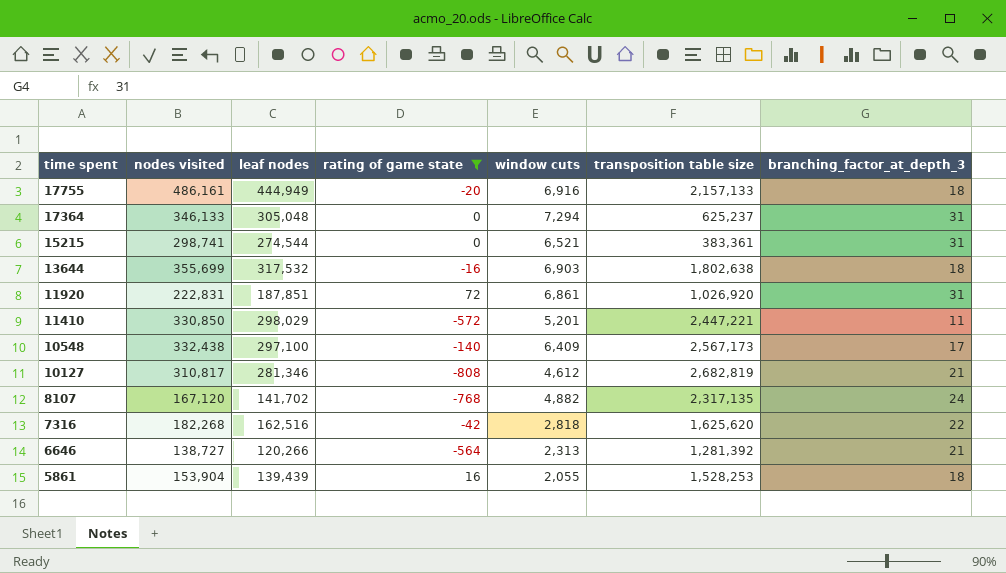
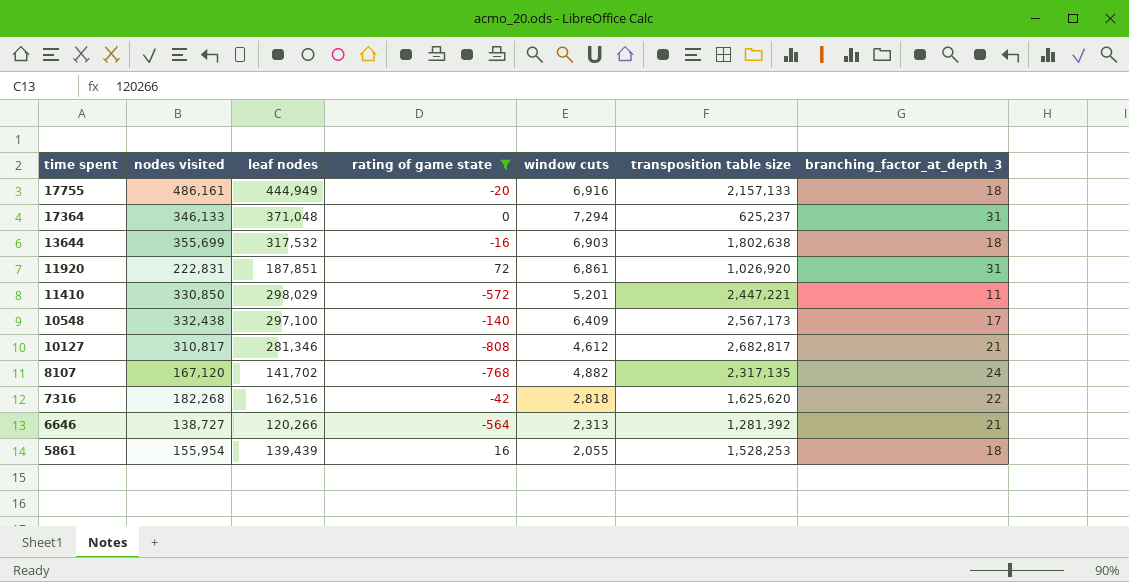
row 15215: 298,741 | 274,544 | 0 | 6,521 | 383,361 | 31 -> none
17364 | leaf nodes: 305,048 -> 371,048
10127 | transposition table size: 2,682,819 -> 2,682,817
5861 | nodes visited: 153,904 -> 155,954

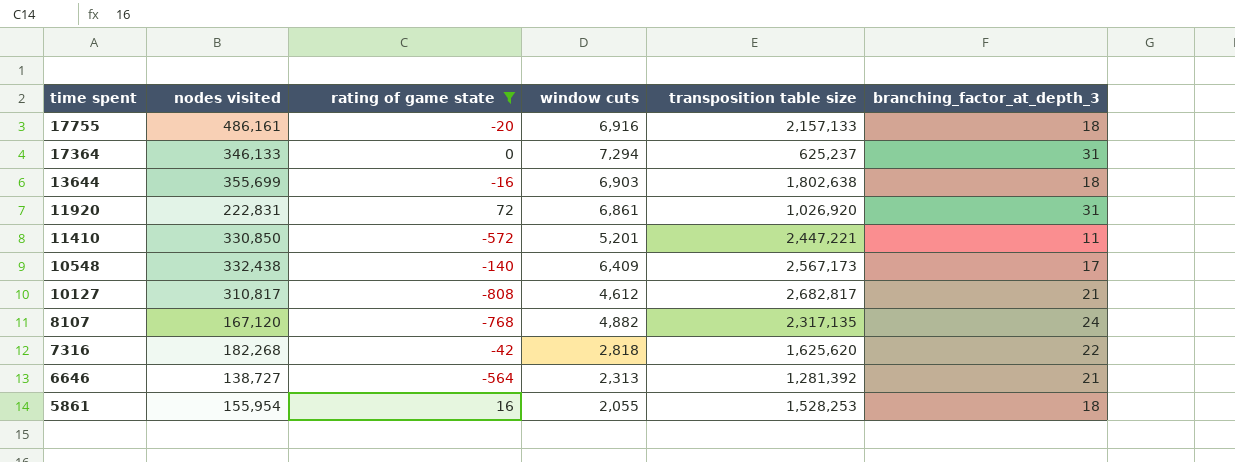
column leaf nodes | position: 3 -> none

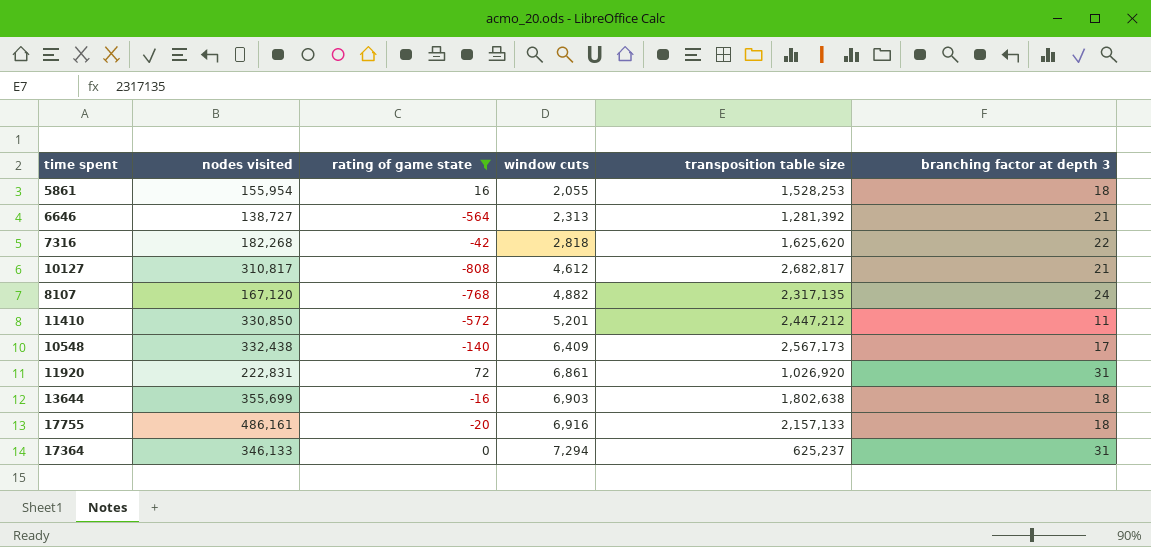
row order: time spent descending -> window cuts ascending
column name: branching_factor_at_depth_3 -> branching factor at depth 3
11410 | transposition table size: 2,447,221 -> 2,447,212

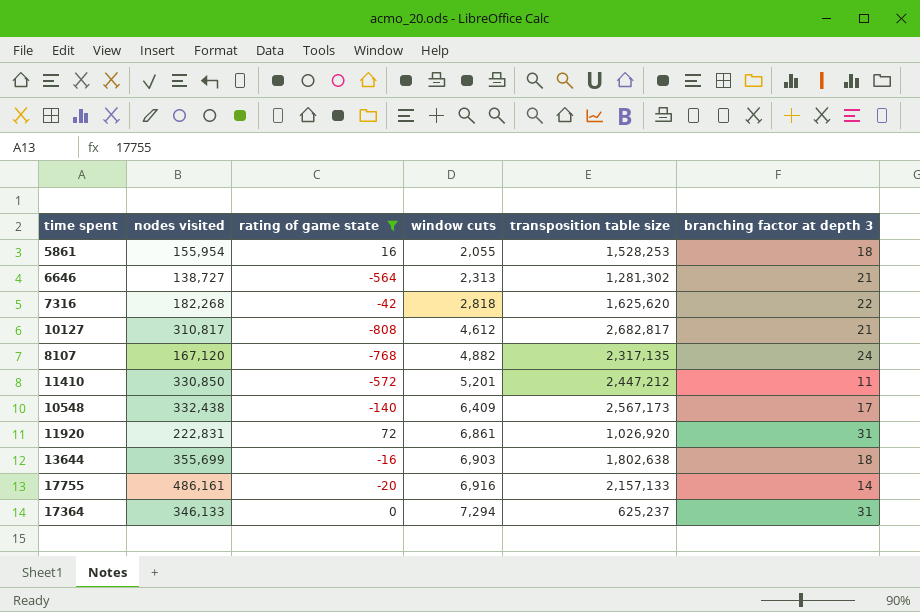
6646 | transposition table size: 1,281,392 -> 1,281,302
17755 | branching factor at depth 3: 18 -> 14

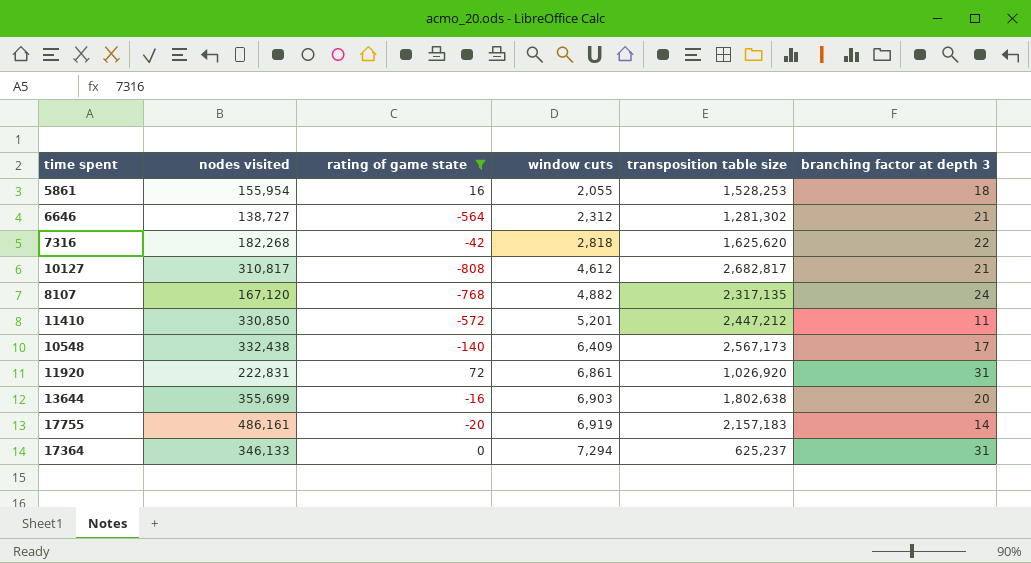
6646 | window cuts: 2,313 -> 2,312
13644 | branching factor at depth 3: 18 -> 20
17755 | window cuts: 6,916 -> 6,919
17755 | transposition table size: 2,157,133 -> 2,157,183

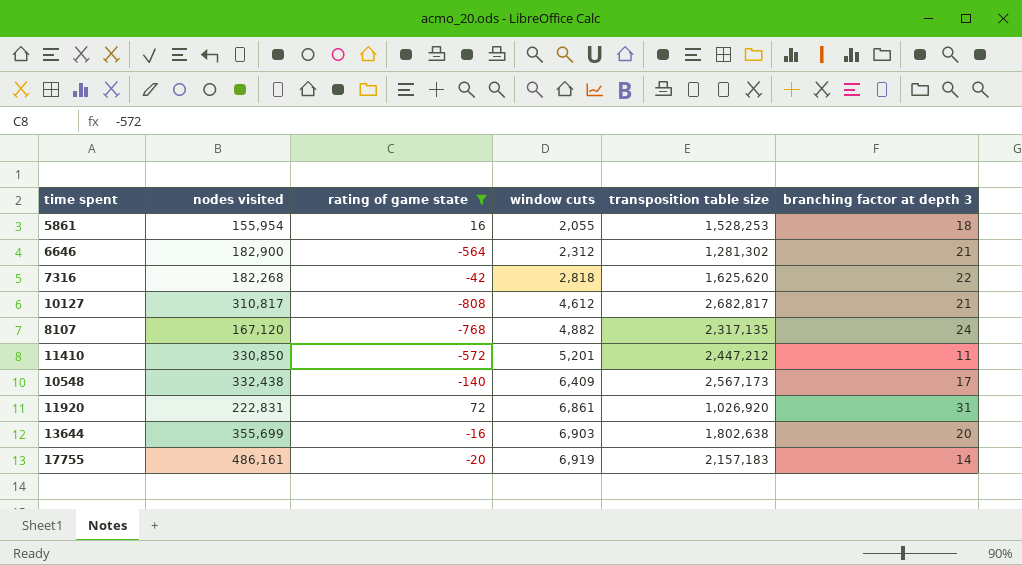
row 17364: 346,133 | 0 | 7,294 | 625,237 | 31 -> none
6646 | nodes visited: 138,727 -> 182,900

